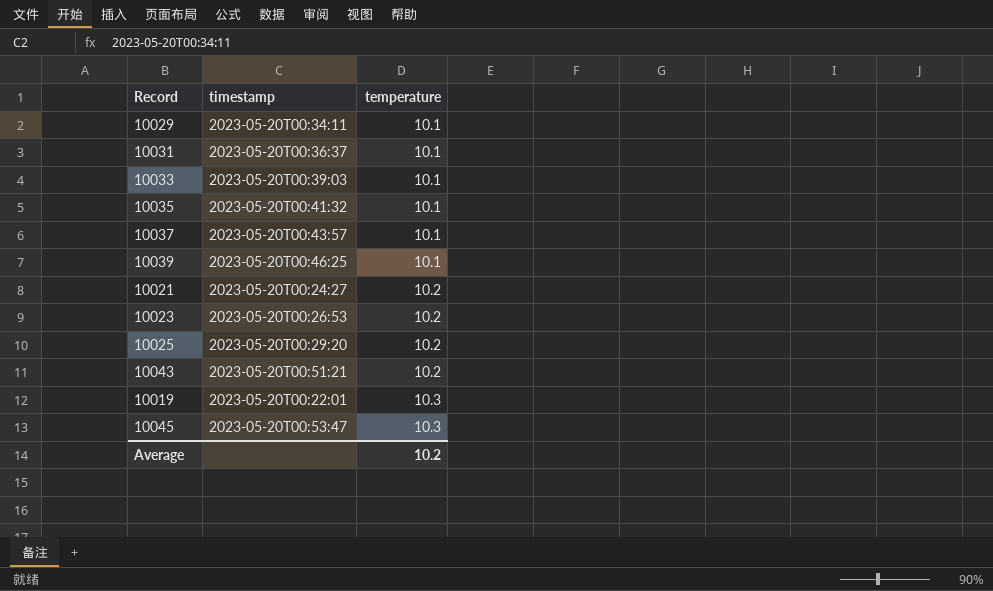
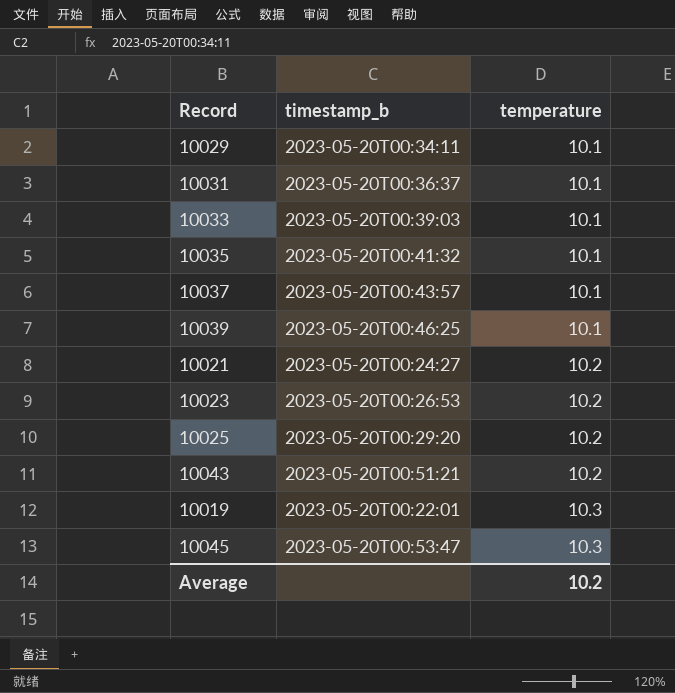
column name: timestamp -> timestamp_b

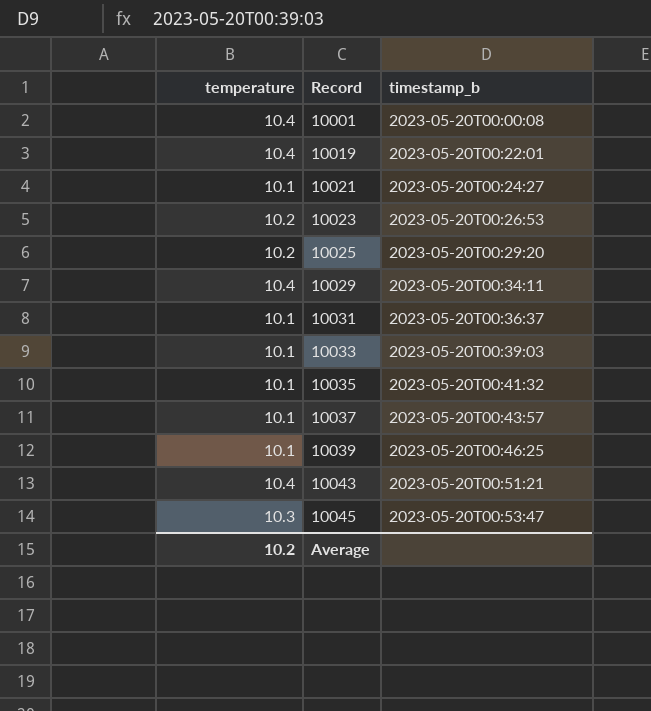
row order: temperature ascending -> Record ascending
column temperature | position: 3 -> 1
row 10001: none -> 10.4 | 2023-05-20T00:00:08
10019 | temperature: 10.3 -> 10.4
10021 | temperature: 10.2 -> 10.1
10029 | temperature: 10.1 -> 10.4
10043 | temperature: 10.2 -> 10.4

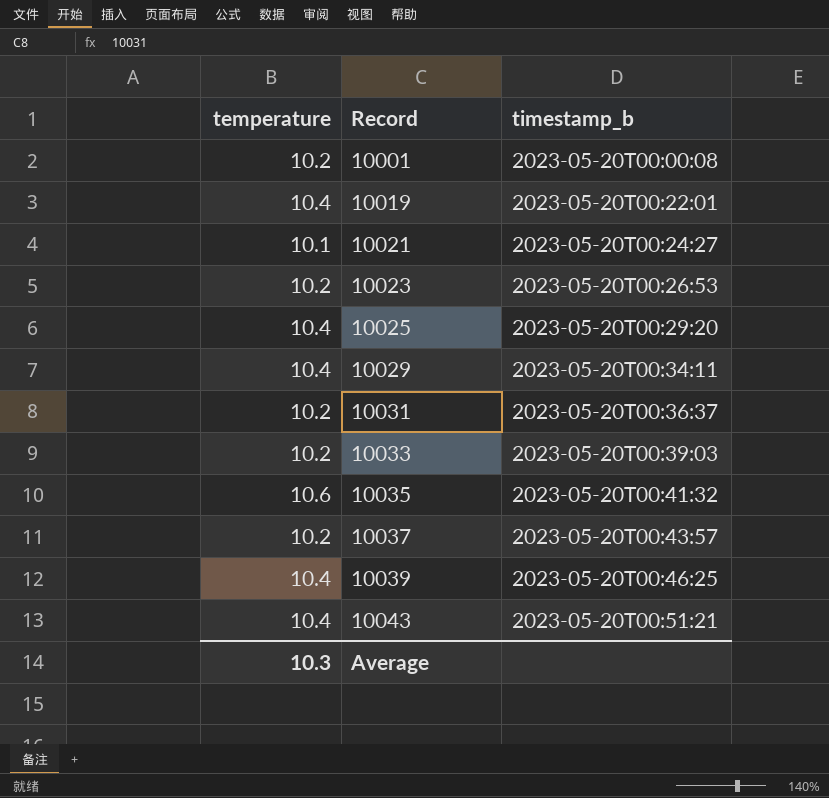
row 10045: 10.3 | 2023-05-20T00:53:47 -> none
10001 | temperature: 10.4 -> 10.2
10025 | temperature: 10.2 -> 10.4
10031 | temperature: 10.1 -> 10.2
10033 | temperature: 10.1 -> 10.2
10035 | temperature: 10.1 -> 10.6
10037 | temperature: 10.1 -> 10.2
10039 | temperature: 10.1 -> 10.4
Average | temperature: 10.2 -> 10.3

